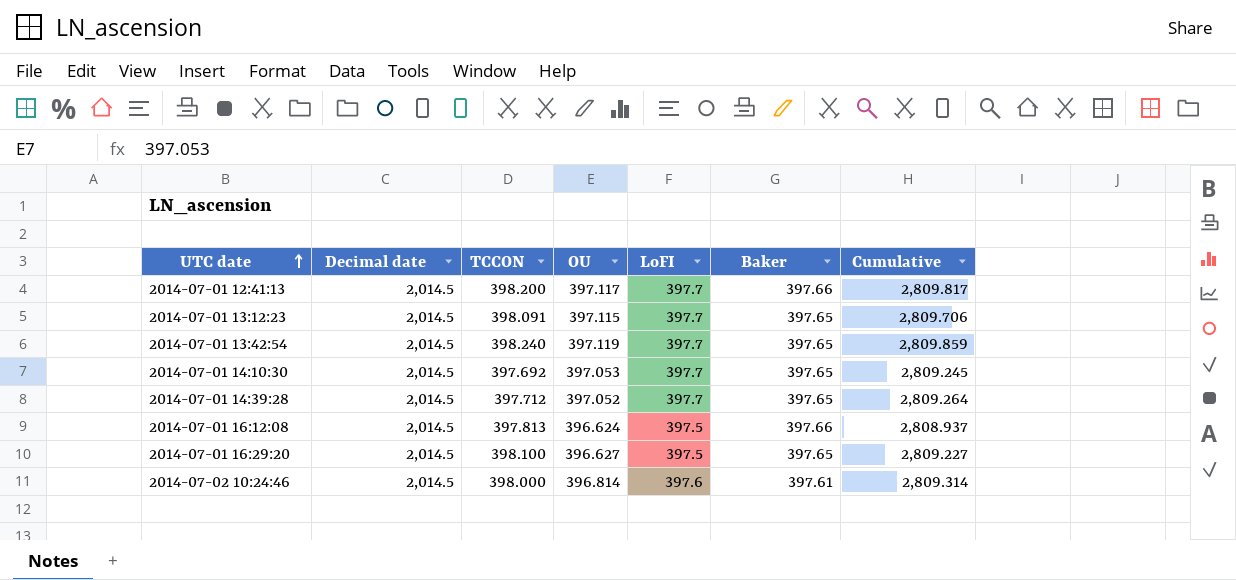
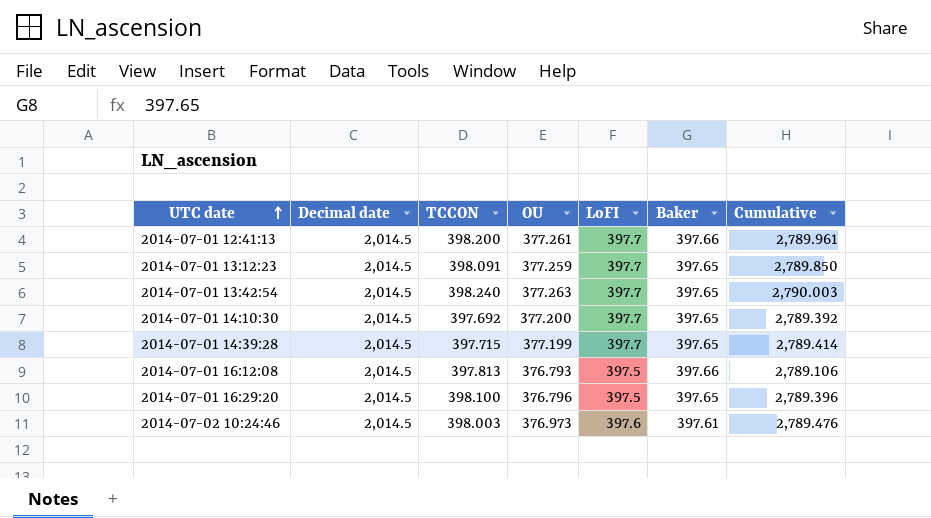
2014-07-01 12:41:13 | OU: 397.117 -> 377.261
2014-07-01 12:41:13 | Cumulative: 2,809.817 -> 2,789.961
2014-07-01 13:12:23 | OU: 397.115 -> 377.259
2014-07-01 13:12:23 | Cumulative: 2,809.706 -> 2,789.850
2014-07-01 13:42:54 | OU: 397.119 -> 377.263
2014-07-01 13:42:54 | Cumulative: 2,809.859 -> 2,790.003
2014-07-01 14:10:30 | OU: 397.053 -> 377.200
2014-07-01 14:10:30 | Cumulative: 2,809.245 -> 2,789.392
2014-07-01 14:39:28 | TCCON: 397.712 -> 397.715
2014-07-01 14:39:28 | OU: 397.052 -> 377.199
2014-07-01 14:39:28 | Cumulative: 2,809.264 -> 2,789.414
2014-07-01 16:12:08 | OU: 396.624 -> 376.793
2014-07-01 16:12:08 | Cumulative: 2,808.937 -> 2,789.106
2014-07-01 16:29:20 | OU: 396.627 -> 376.796
2014-07-01 16:29:20 | Cumulative: 2,809.227 -> 2,789.396
2014-07-02 10:24:46 | TCCON: 398.000 -> 398.003
2014-07-02 10:24:46 | OU: 396.814 -> 376.973
2014-07-02 10:24:46 | Cumulative: 2,809.314 -> 2,789.476

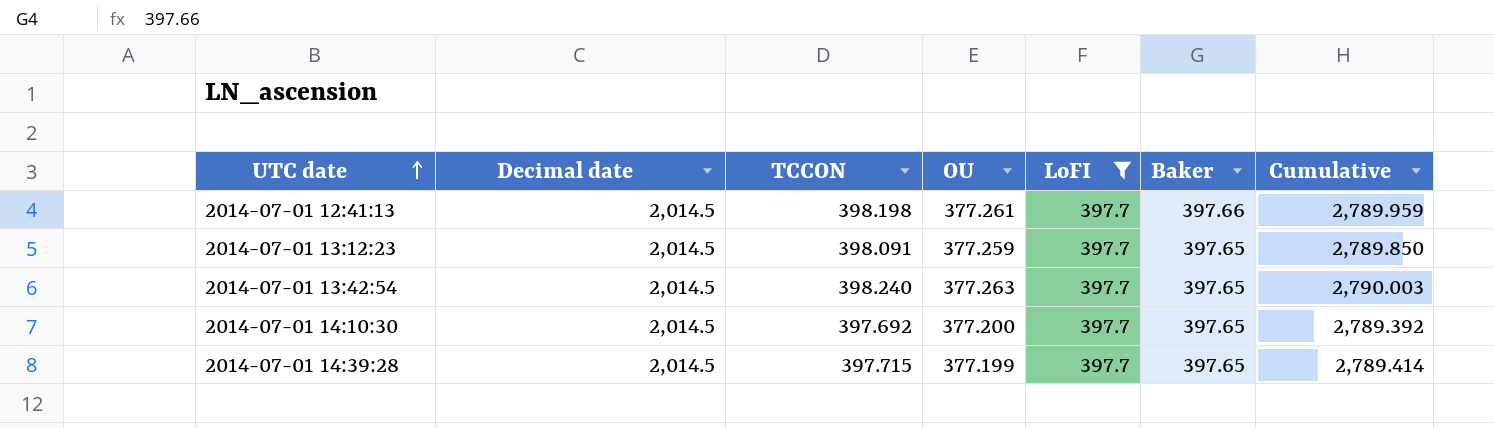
filter: none -> LoFI = 397.7
2014-07-01 12:41:13 | TCCON: 398.200 -> 398.198
2014-07-01 12:41:13 | Cumulative: 2,789.961 -> 2,789.959

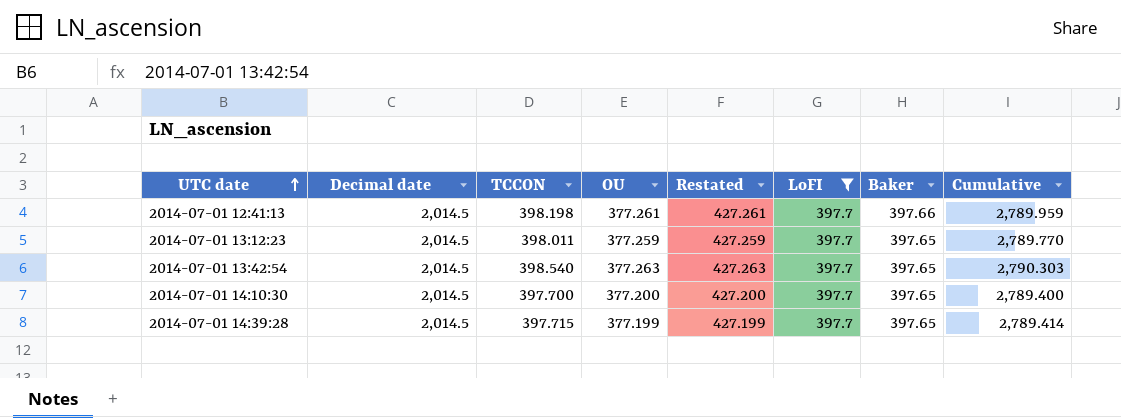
column Restated | formula: none -> [OU] + 50
2014-07-01 13:12:23 | TCCON: 398.091 -> 398.011
2014-07-01 13:12:23 | Cumulative: 2,789.850 -> 2,789.770
2014-07-01 13:42:54 | TCCON: 398.240 -> 398.540
2014-07-01 13:42:54 | Cumulative: 2,790.003 -> 2,790.303
2014-07-01 14:10:30 | TCCON: 397.692 -> 397.700
2014-07-01 14:10:30 | Cumulative: 2,789.392 -> 2,789.400

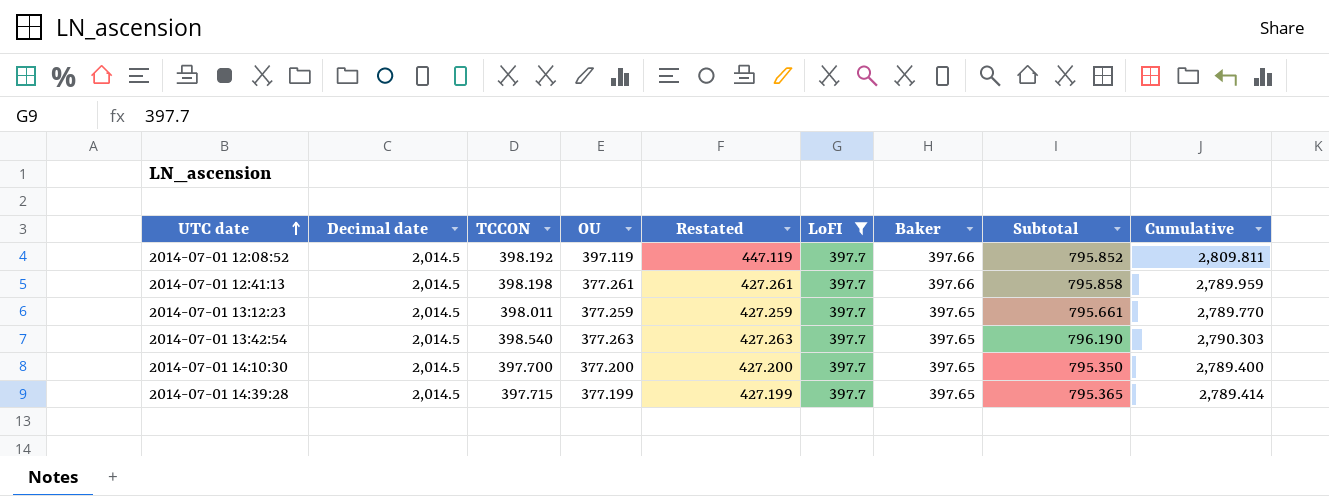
column Subtotal | formula: none -> [TCCON] + [Baker]
row 2014-07-01 12:08:52: none -> 2,014.5 | 398.192 | 397.119 | 447.119 | 397.7 | 397.66 | 795.852 | 2,809.811

